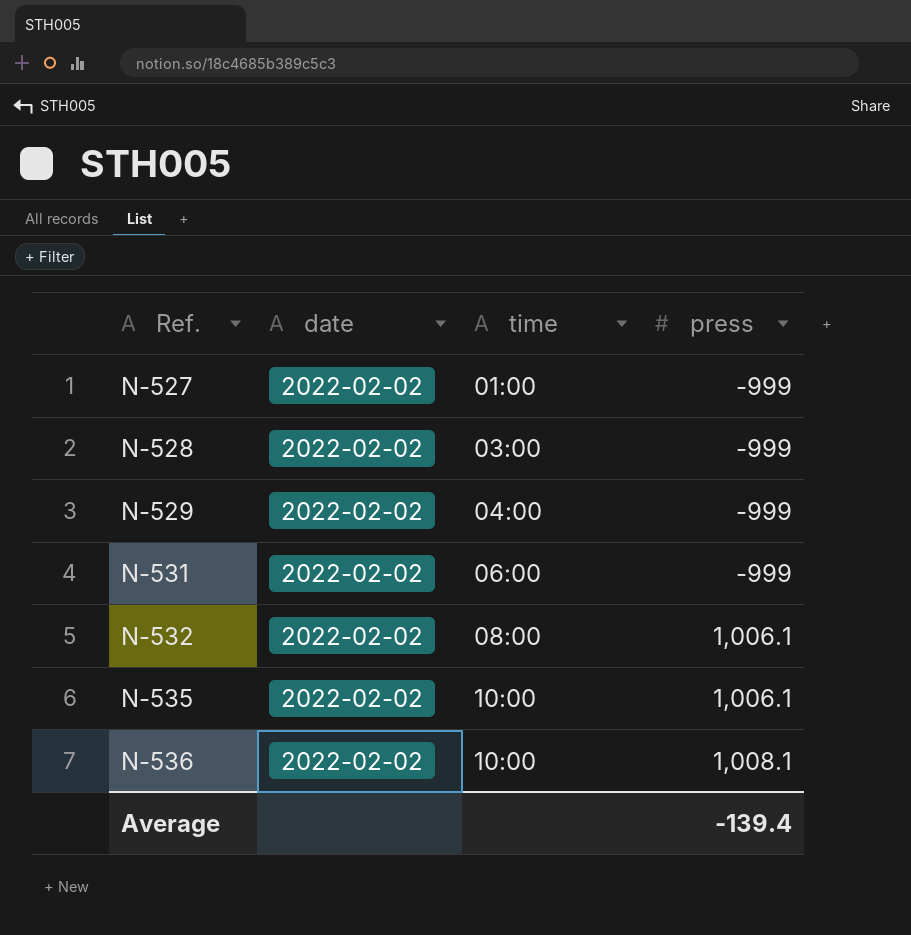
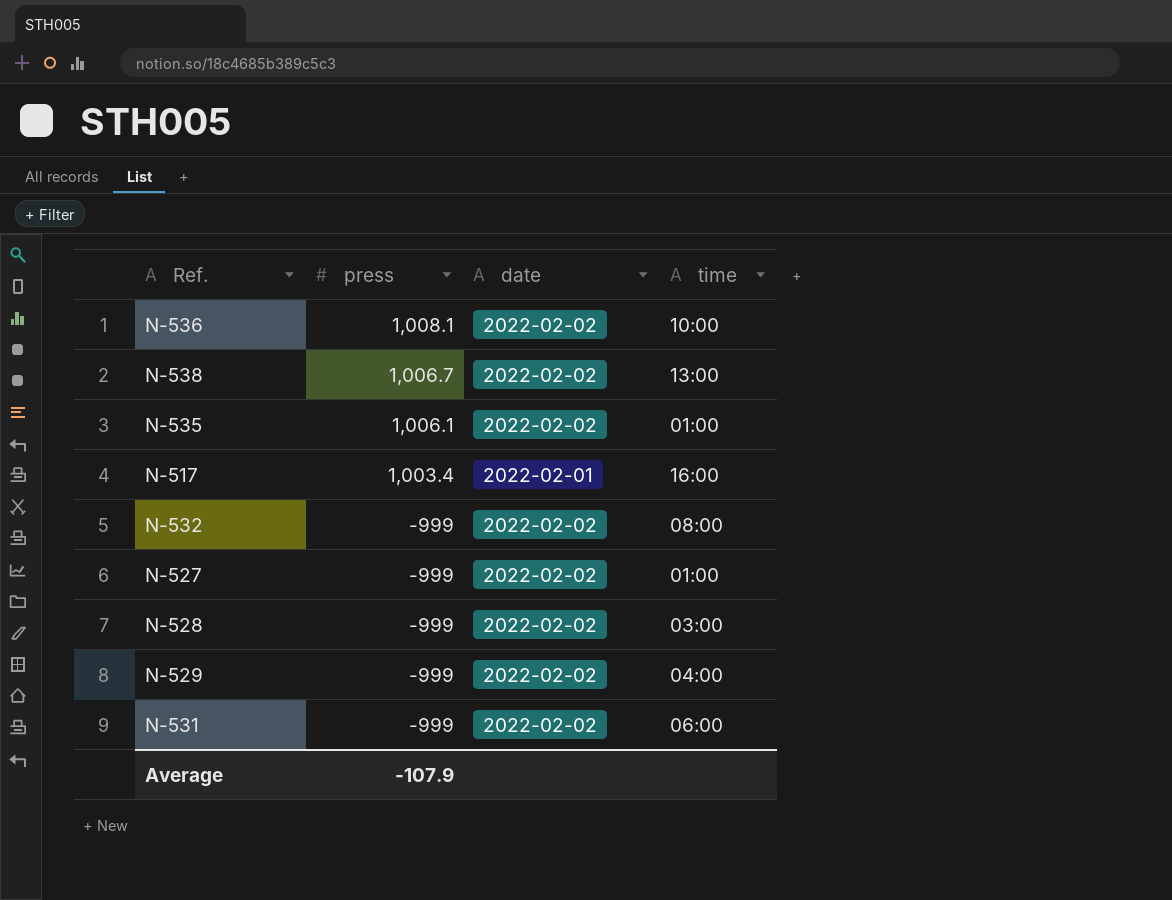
row order: Ref. ascending -> press descending
column press | position: 4 -> 2
row N-538: none -> 1,006.7 | 2022-02-02 | 13:00
N-535 | time: 10:00 -> 01:00
row N-517: none -> 1,003.4 | 2022-02-01 | 16:00
N-532 | press: 1,006.1 -> -999
Average | press: -139.4 -> -107.9

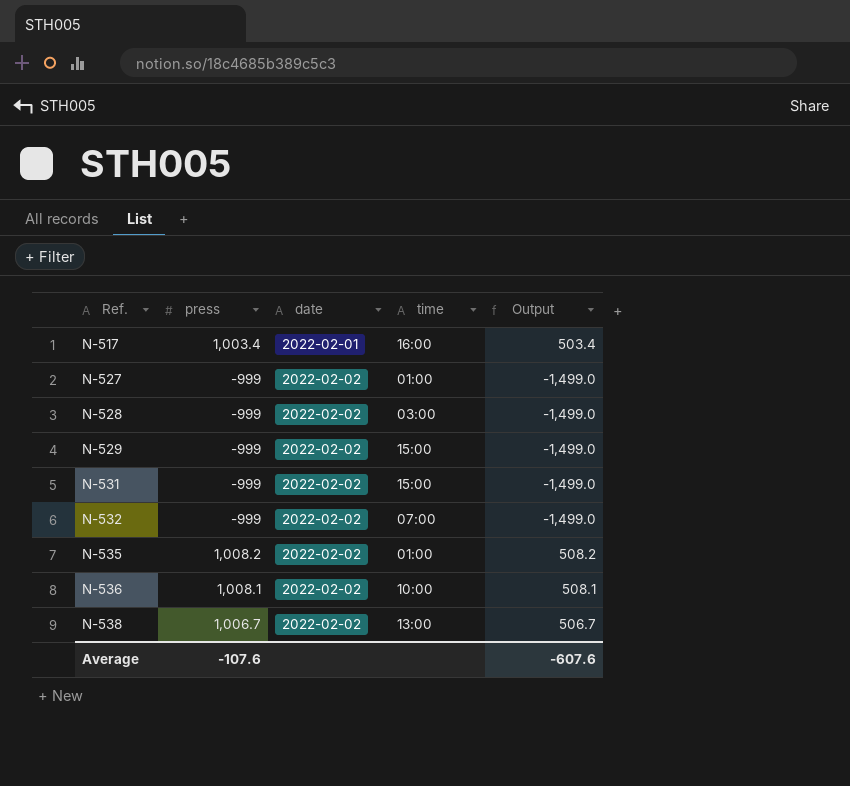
row order: press descending -> Ref. ascending
column Output | formula: none -> [press] - 500
N-529 | time: 04:00 -> 15:00
N-531 | time: 06:00 -> 15:00
N-532 | time: 08:00 -> 07:00
N-535 | press: 1,006.1 -> 1,008.2
Average | press: -107.9 -> -107.6

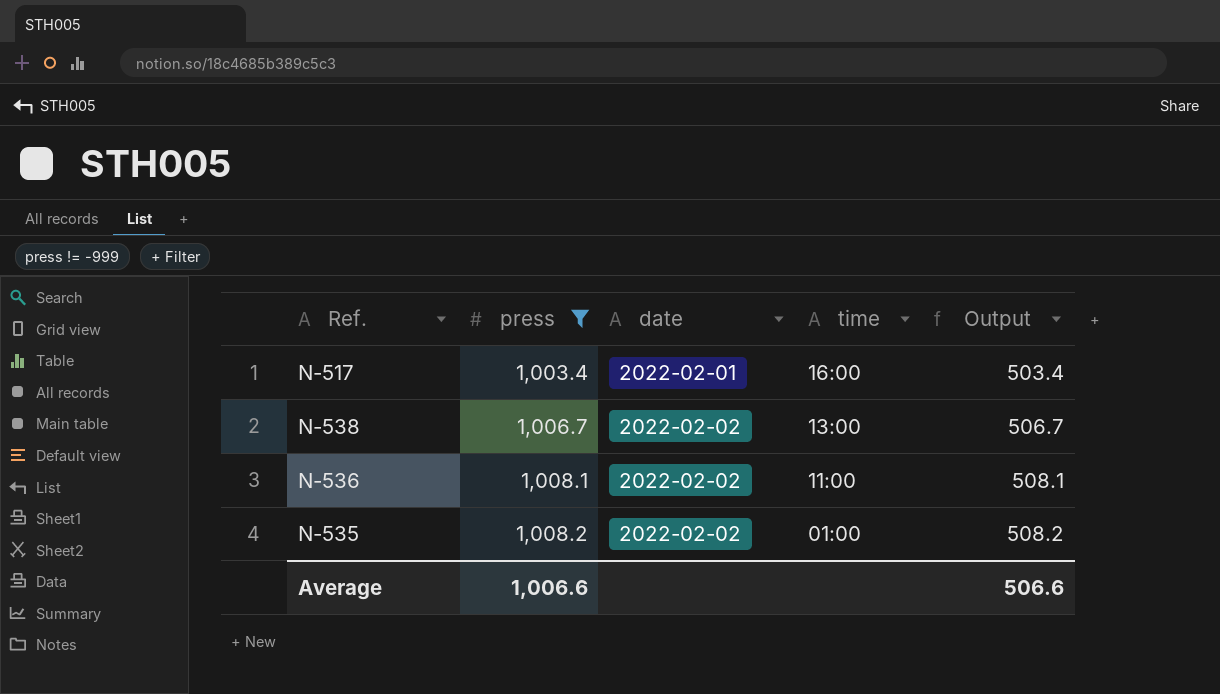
filter: none -> press != -999
row order: Ref. ascending -> press ascending
N-536 | time: 10:00 -> 11:00
Average | press: -107.6 -> 1,006.6
Average | Output: -607.6 -> 506.6

